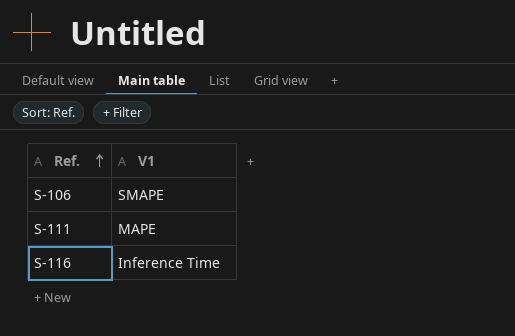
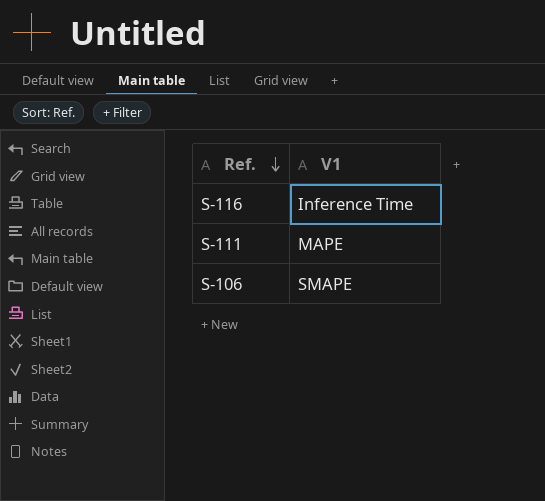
row order: Ref. ascending -> Ref. descending

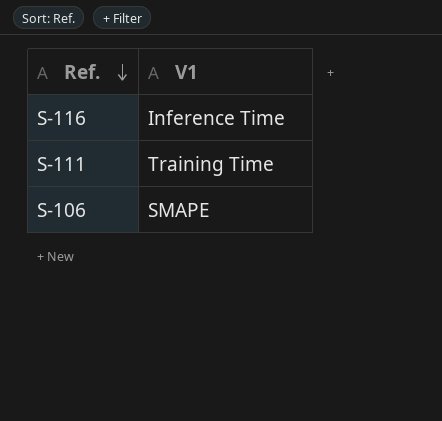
S-111 | V1: MAPE -> Training Time

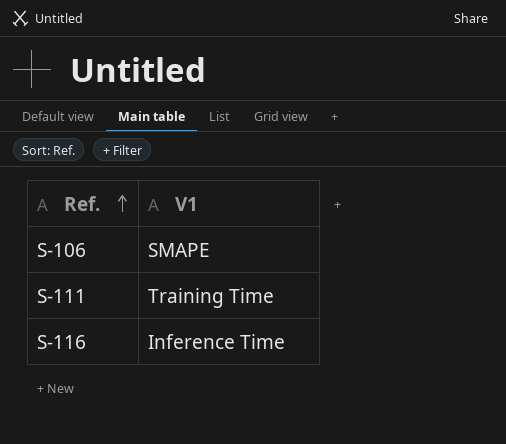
row order: Ref. descending -> Ref. ascending

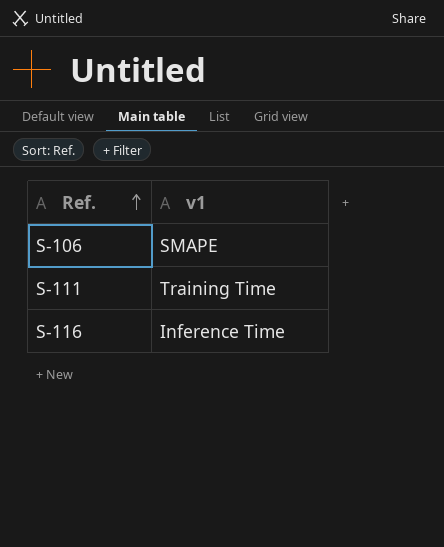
column name: V1 -> v1

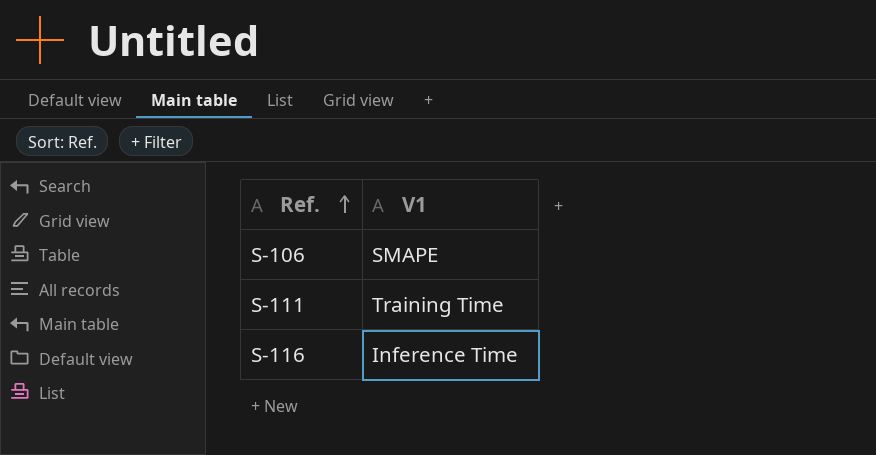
column name: v1 -> V1

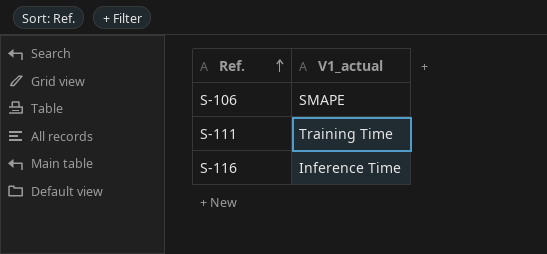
column name: V1 -> V1_actual

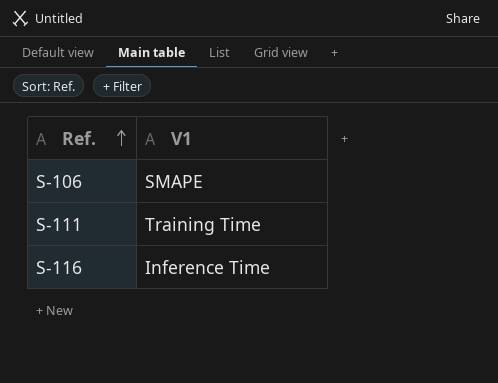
column name: V1_actual -> V1

